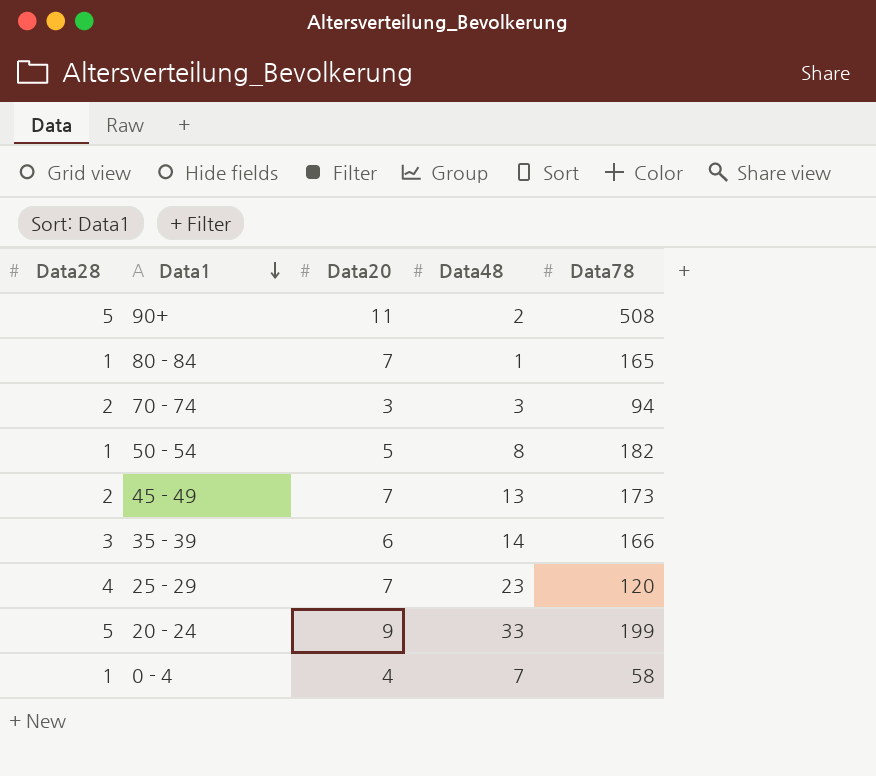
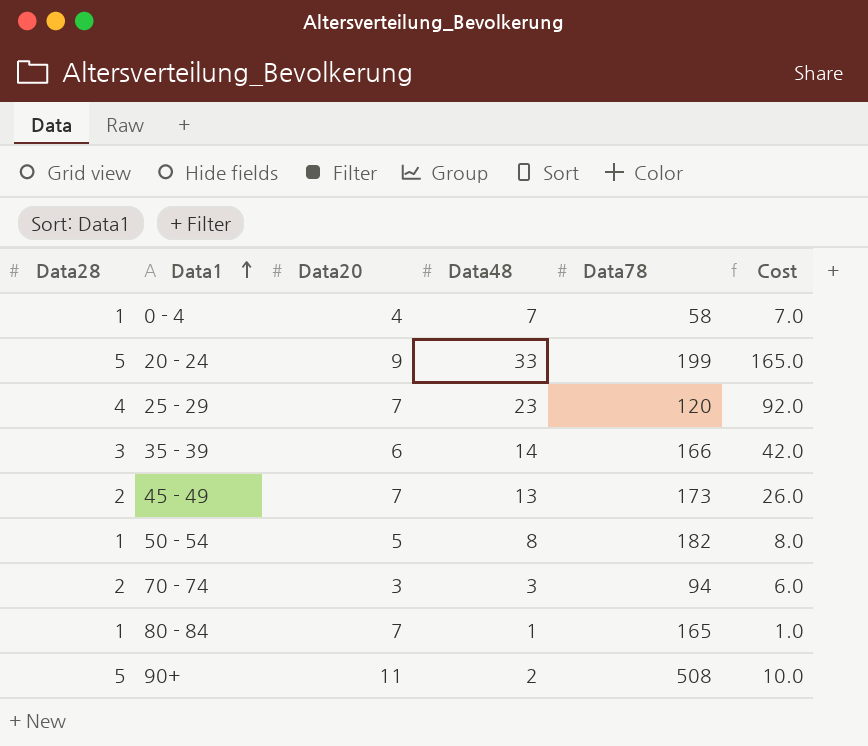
row order: Data1 descending -> Data1 ascending
column Cost | formula: none -> [Data28] * [Data48]

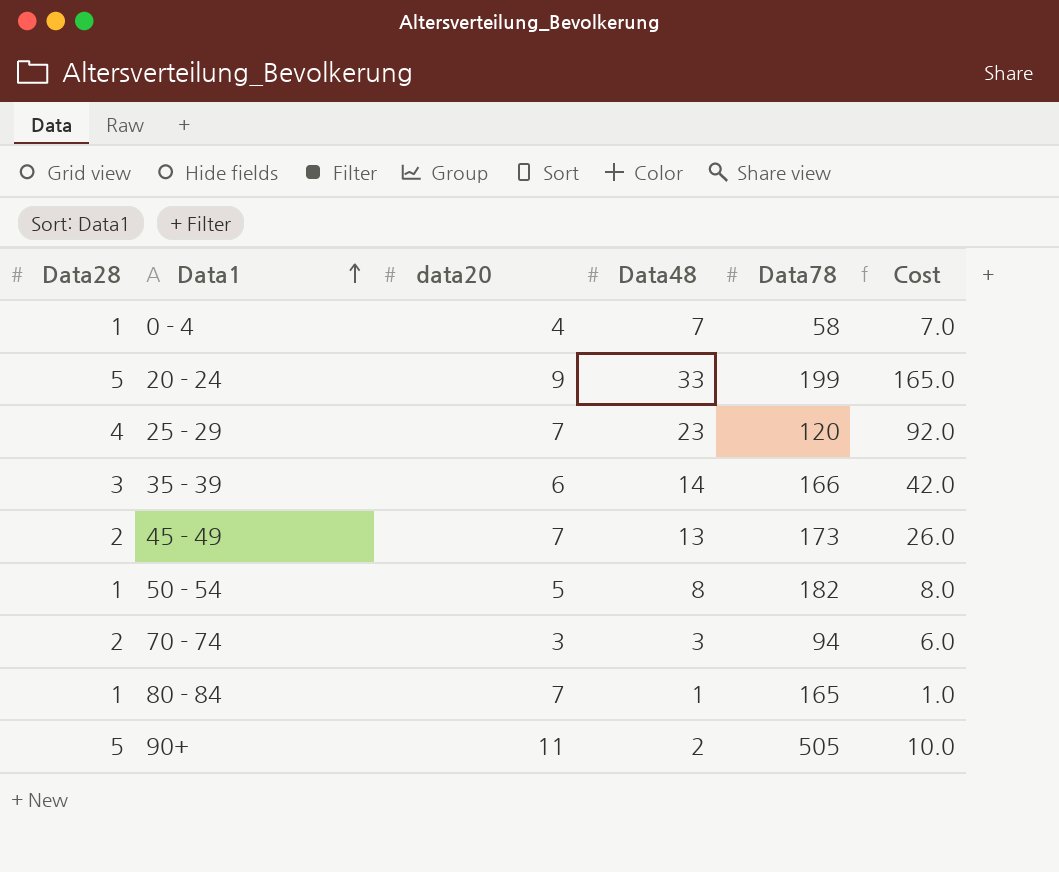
column name: Data20 -> data20
90+ | Data78: 508 -> 505

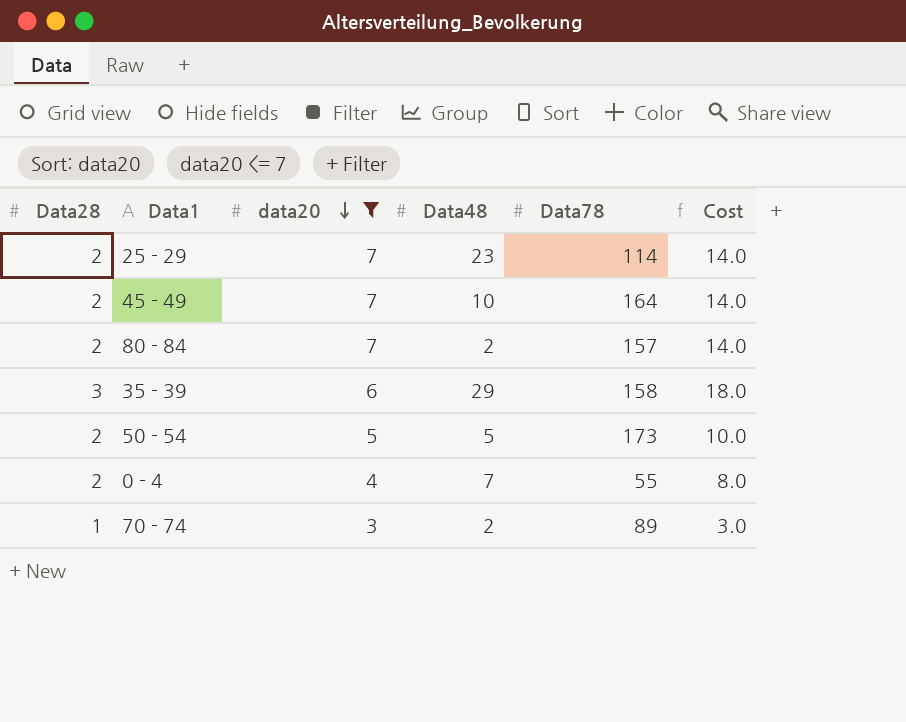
filter: none -> data20 <= 7
row order: Data1 ascending -> data20 descending
column Cost | formula: [Data28] * [Data48] -> [Data28] * [data20]
25 - 29 | Data28: 4 -> 2
25 - 29 | Data78: 120 -> 114
45 - 49 | Data48: 13 -> 10
45 - 49 | Data78: 173 -> 164
80 - 84 | Data28: 1 -> 2
80 - 84 | Data48: 1 -> 2
80 - 84 | Data78: 165 -> 157
35 - 39 | Data48: 14 -> 29
35 - 39 | Data78: 166 -> 158
50 - 54 | Data28: 1 -> 2
50 - 54 | Data48: 8 -> 5
50 - 54 | Data78: 182 -> 173
0 - 4 | Data28: 1 -> 2
0 - 4 | Data78: 58 -> 55
70 - 74 | Data28: 2 -> 1
70 - 74 | Data48: 3 -> 2
70 - 74 | Data78: 94 -> 89

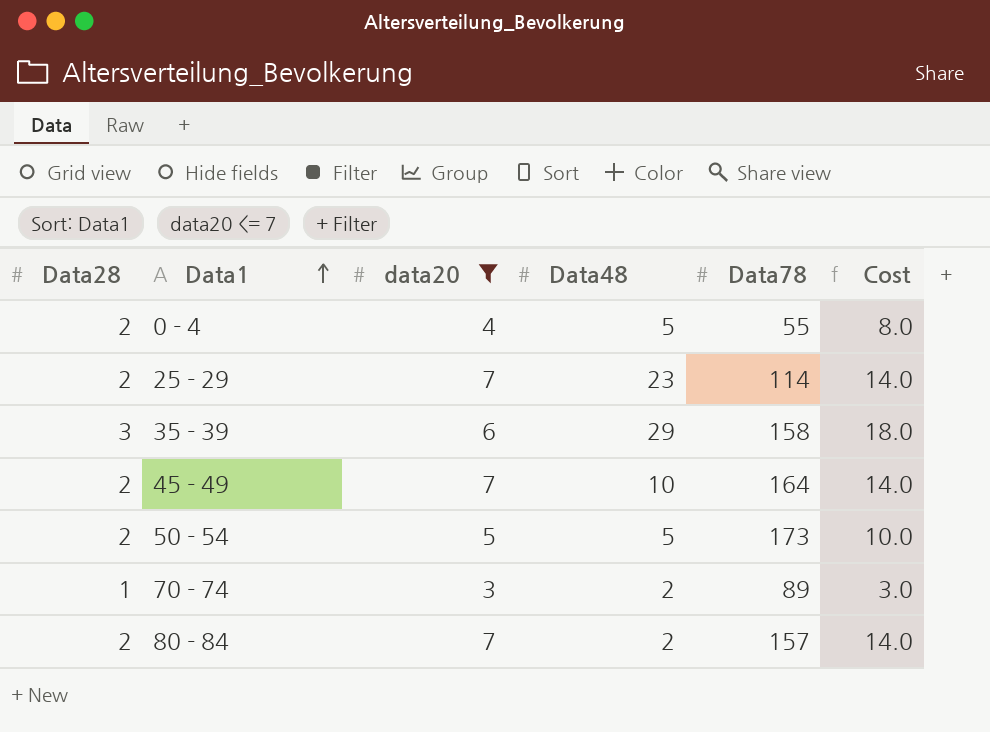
row order: data20 descending -> Data1 ascending
0 - 4 | Data48: 7 -> 5

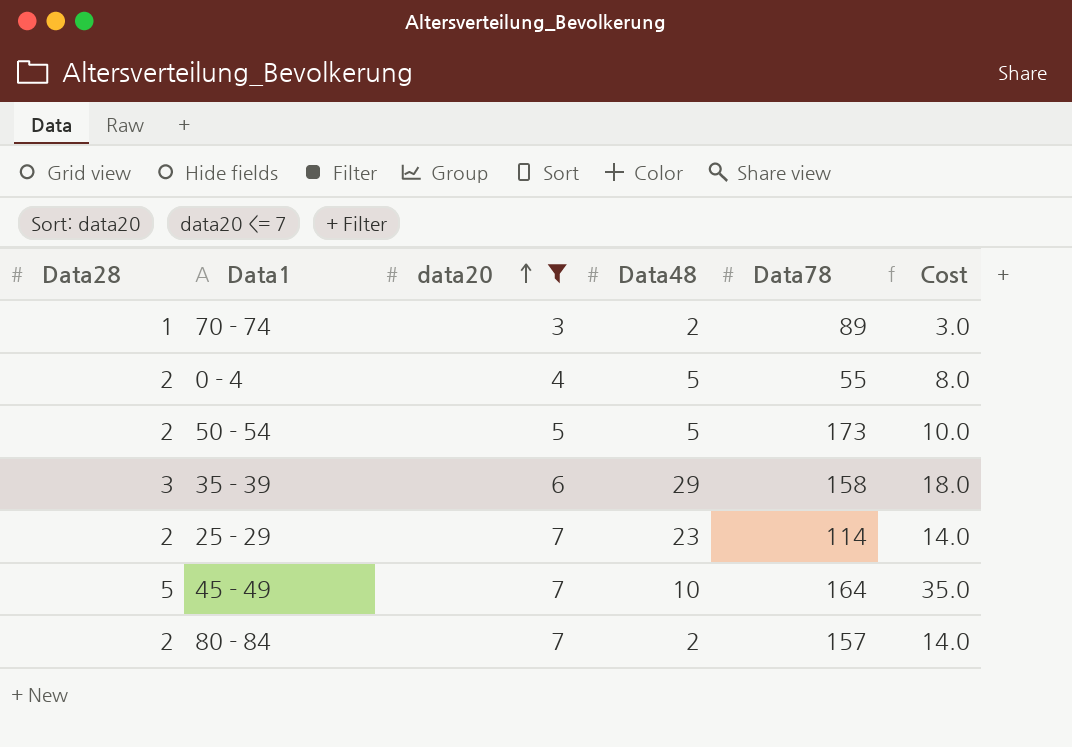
row order: Data1 ascending -> data20 ascending
45 - 49 | Data28: 2 -> 5
45 - 49 | Cost: 14.0 -> 35.0

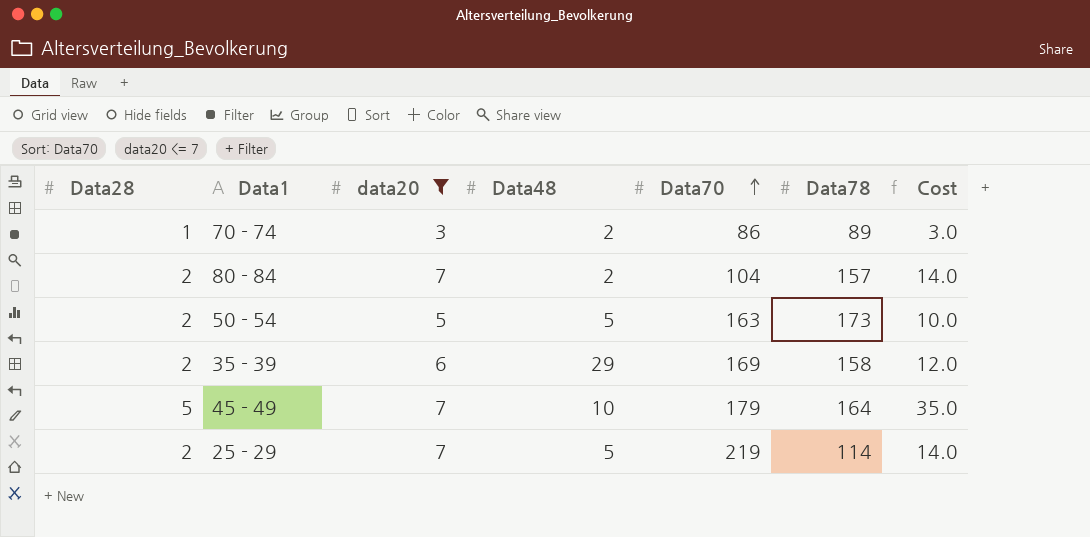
row order: data20 ascending -> Data70 ascending
column Data70 | position: none -> 5
row 0 - 4: 2 | 4 | 5 | 55 | 8.0 -> none
35 - 39 | Data28: 3 -> 2
35 - 39 | Cost: 18.0 -> 12.0
25 - 29 | Data48: 23 -> 5

